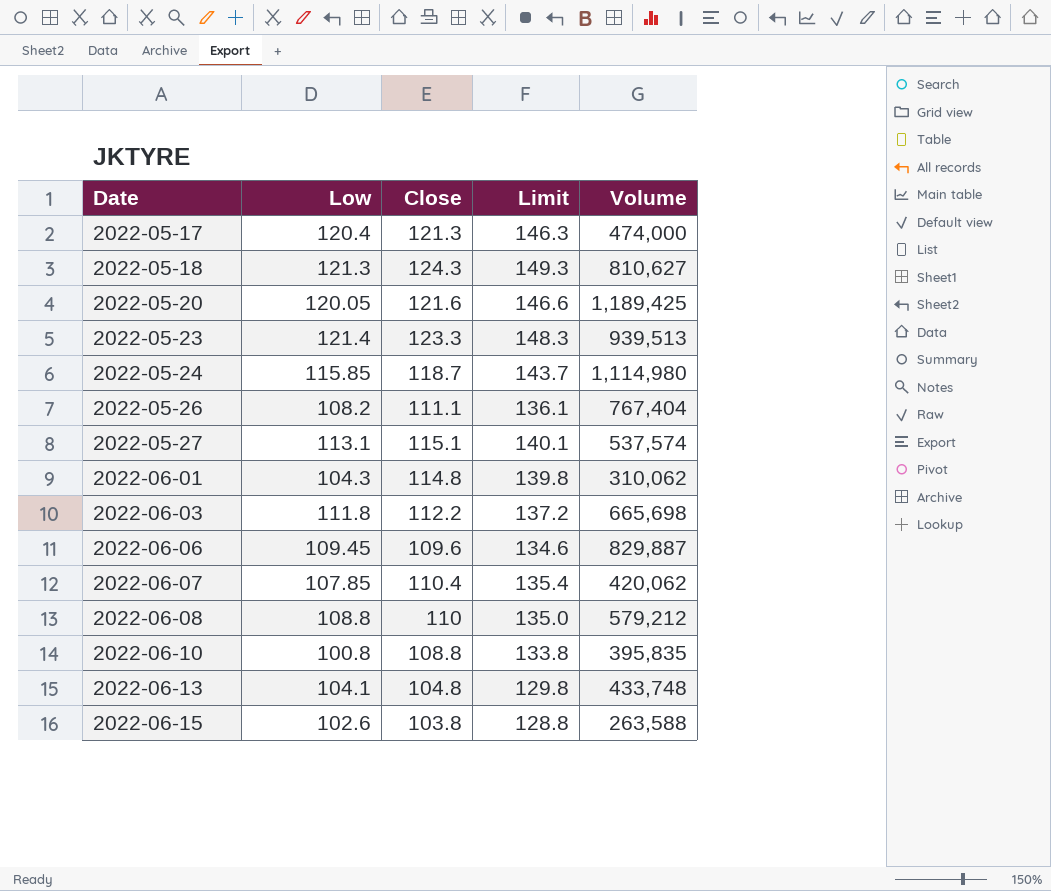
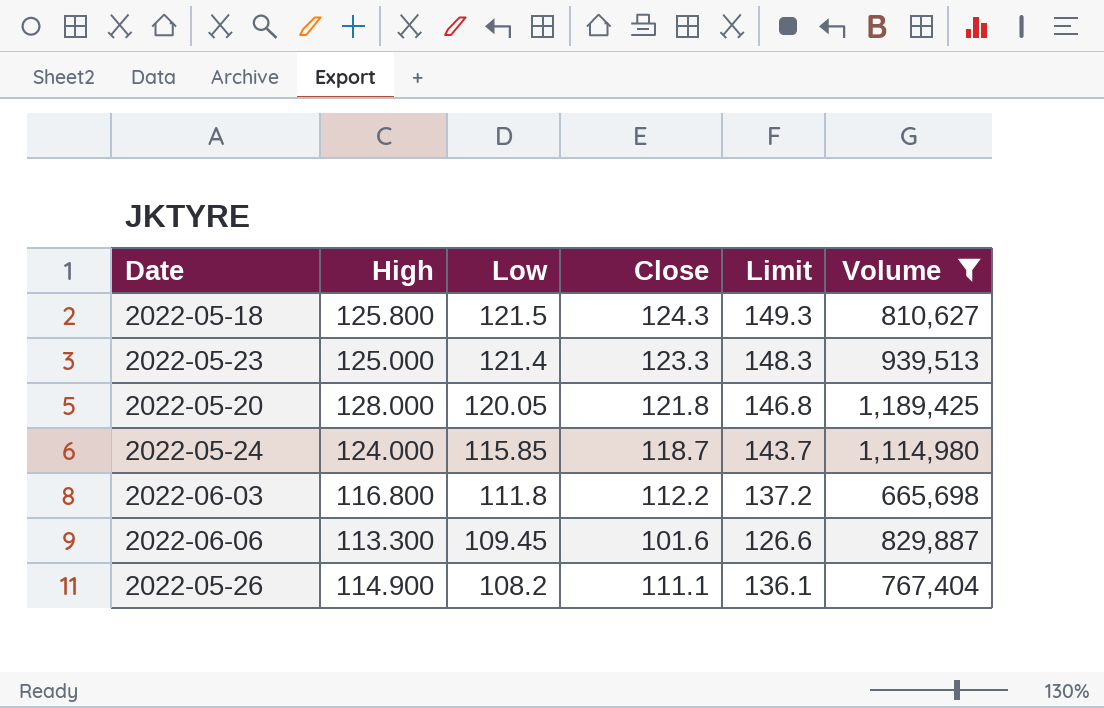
filter: none -> Volume >= 665,698
row order: Date ascending -> Low descending
column High | position: none -> 2
2022-05-18 | Low: 121.3 -> 121.5
2022-05-20 | Close: 121.6 -> 121.8
2022-05-20 | Limit: 146.6 -> 146.8
2022-06-06 | Close: 109.6 -> 101.6
2022-06-06 | Limit: 134.6 -> 126.6

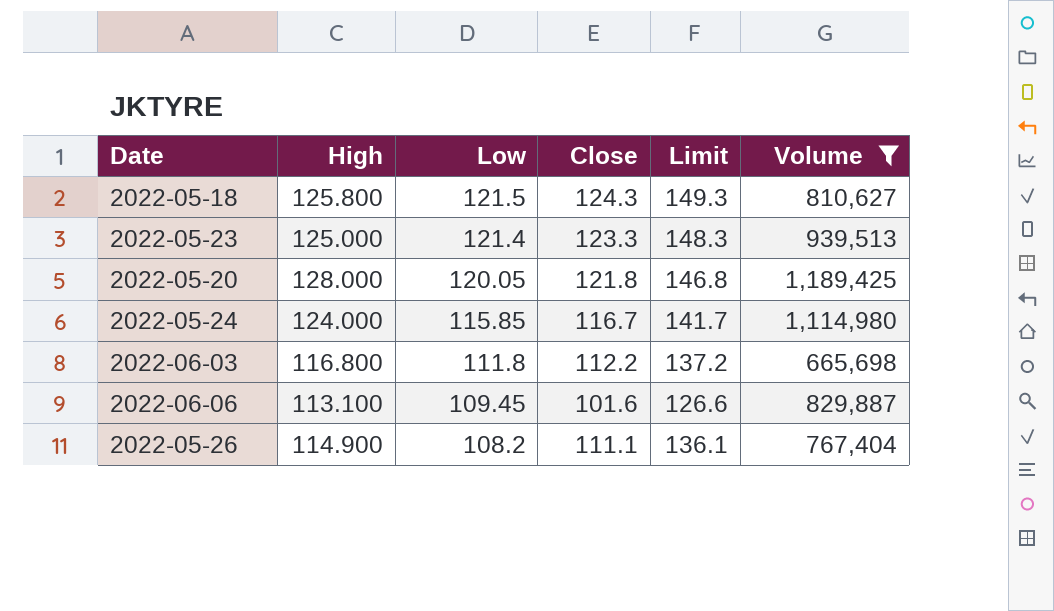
2022-05-24 | Close: 118.7 -> 116.7
2022-05-24 | Limit: 143.7 -> 141.7
2022-06-06 | High: 113.300 -> 113.100

